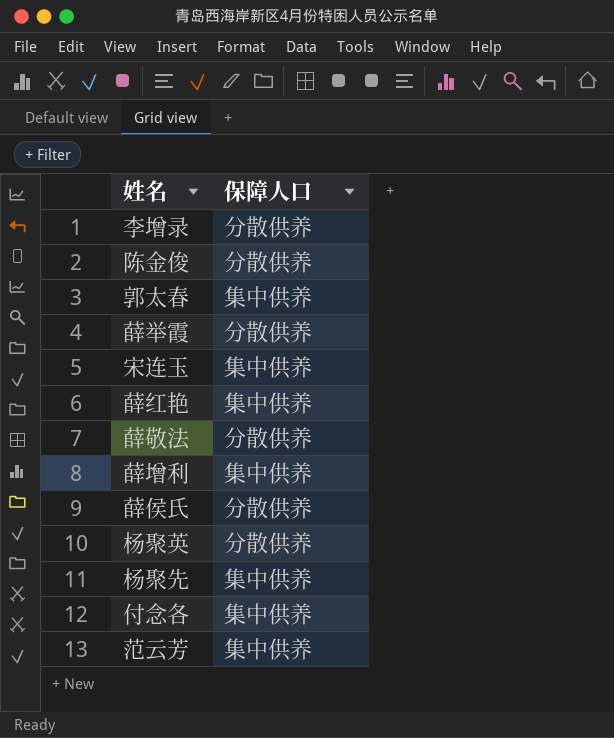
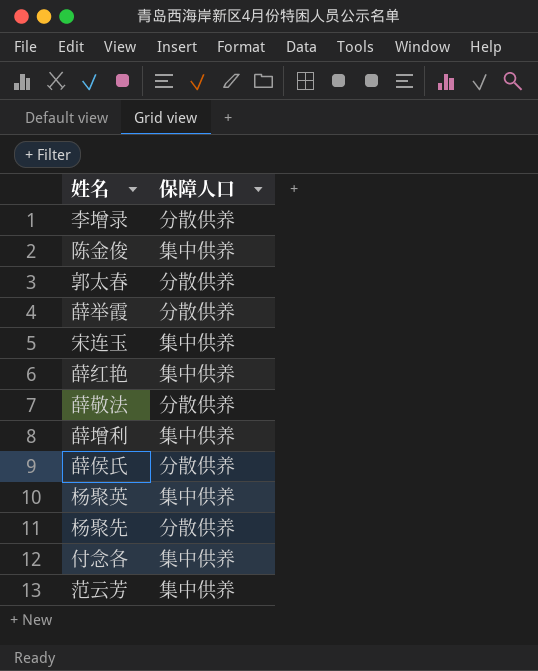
陈金俊 | 保障人口: 分散供养 -> 集中供养
郭太春 | 保障人口: 集中供养 -> 分散供养
杨聚英 | 保障人口: 分散供养 -> 集中供养
杨聚先 | 保障人口: 集中供养 -> 分散供养

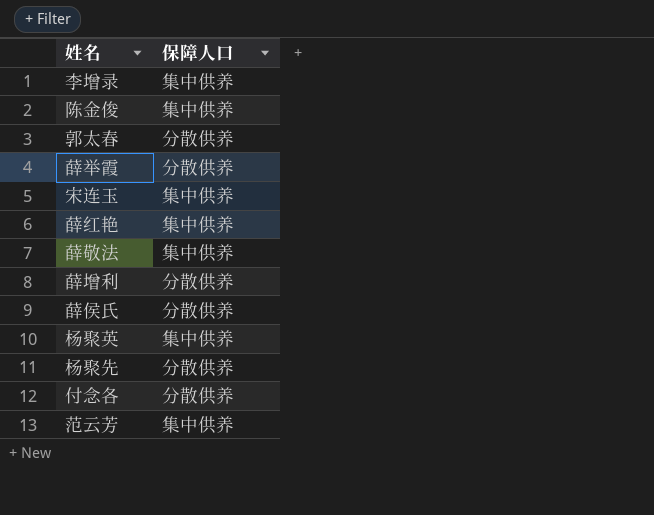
李增录 | 保障人口: 分散供养 -> 集中供养
薛敬法 | 保障人口: 分散供养 -> 集中供养
薛增利 | 保障人口: 集中供养 -> 分散供养
付念各 | 保障人口: 集中供养 -> 分散供养

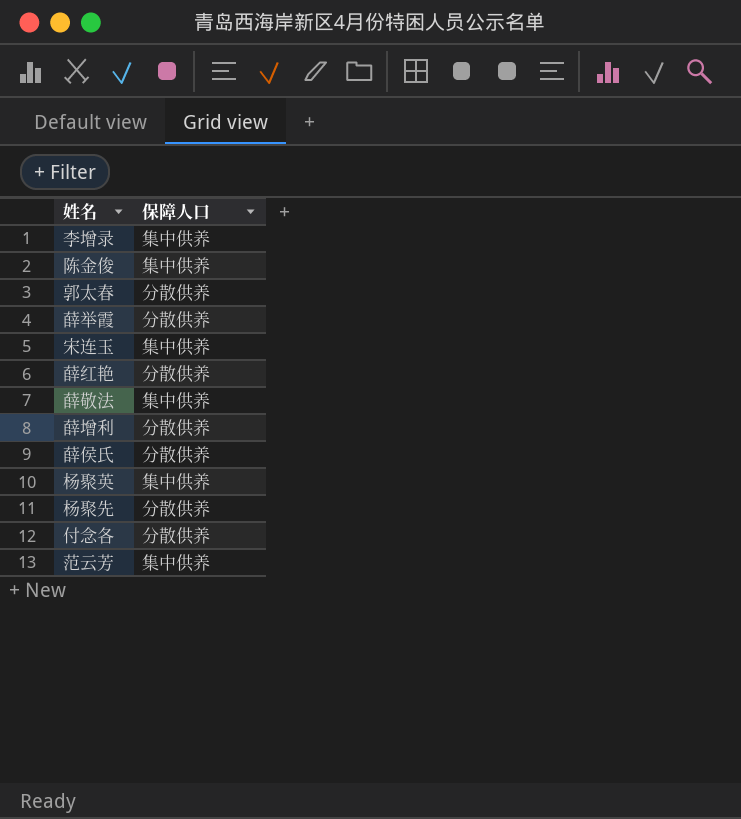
薛红艳 | 保障人口: 集中供养 -> 分散供养

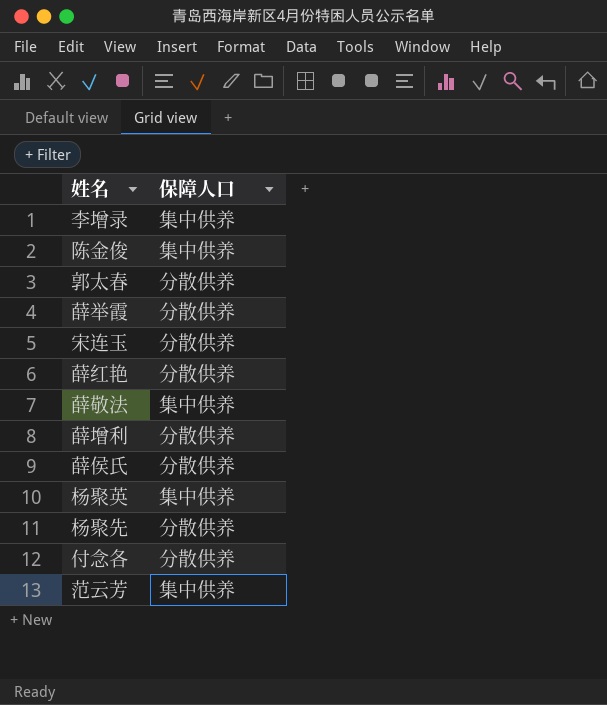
宋连玉 | 保障人口: 集中供养 -> 分散供养

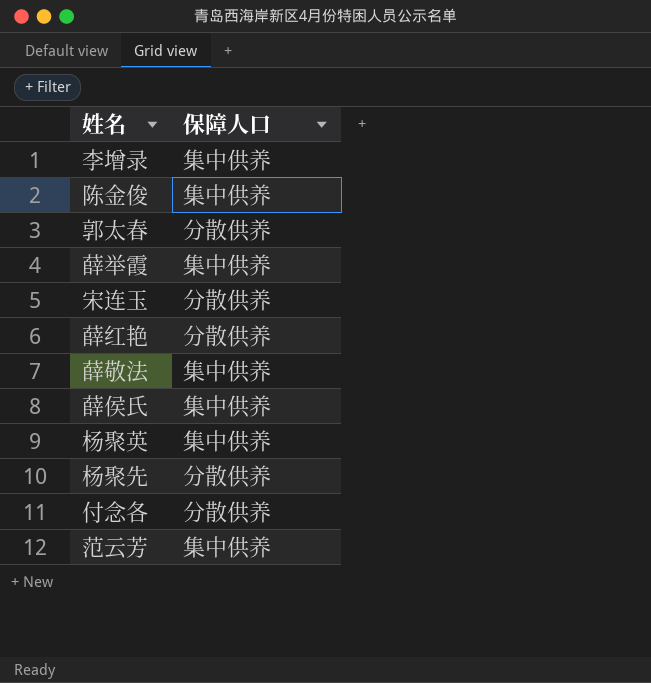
row 薛增利: 分散供养 -> none
薛举霞 | 保障人口: 分散供养 -> 集中供养
薛侯氏 | 保障人口: 分散供养 -> 集中供养

